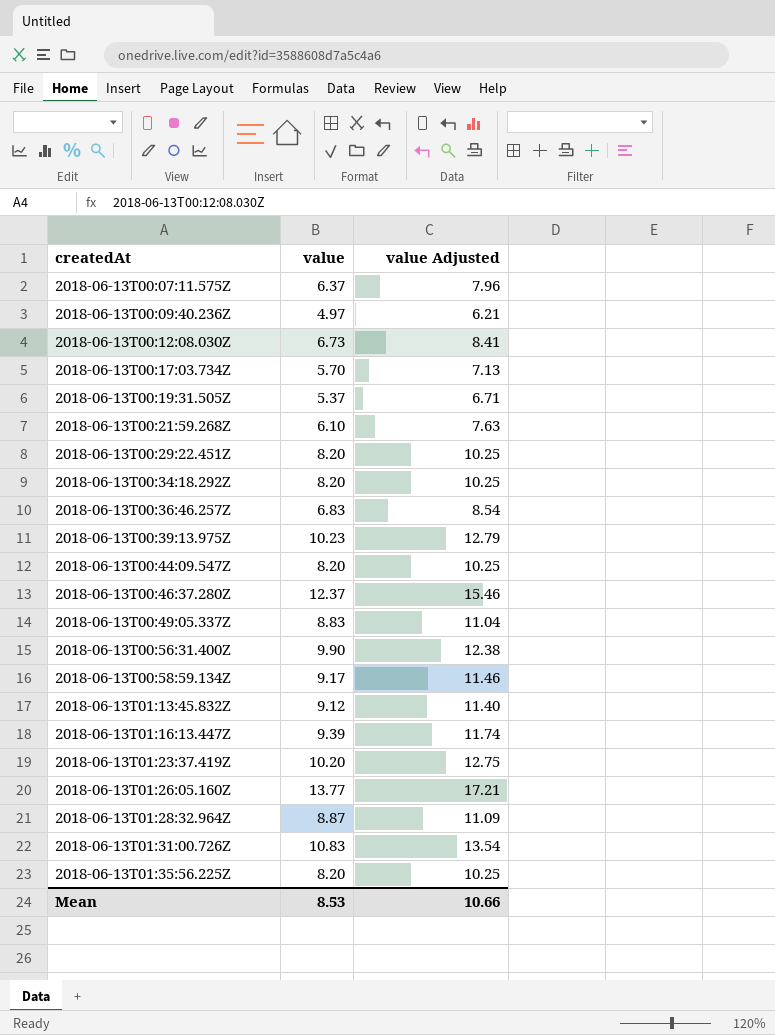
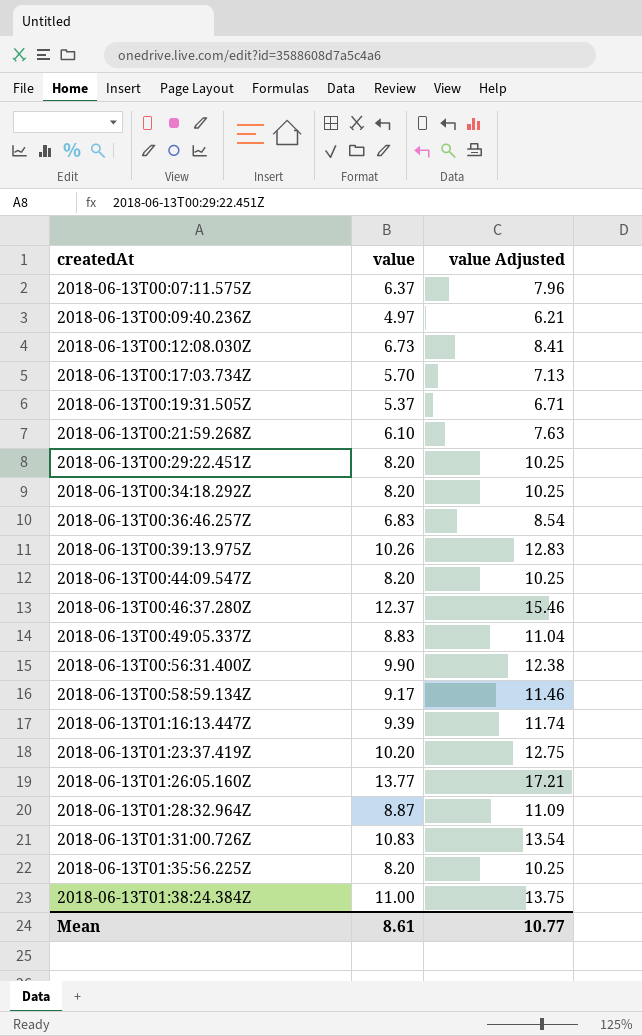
row 2018-06-13T01:13:45.832Z: 9.12 | 11.40 -> none
2018-06-13T00:39:13.975Z | value: 10.23 -> 10.26
2018-06-13T00:39:13.975Z | value Adjusted: 12.79 -> 12.83
row 2018-06-13T01:38:24.384Z: none -> 11.00 | 13.75
Mean | value: 8.53 -> 8.61
Mean | value Adjusted: 10.66 -> 10.77

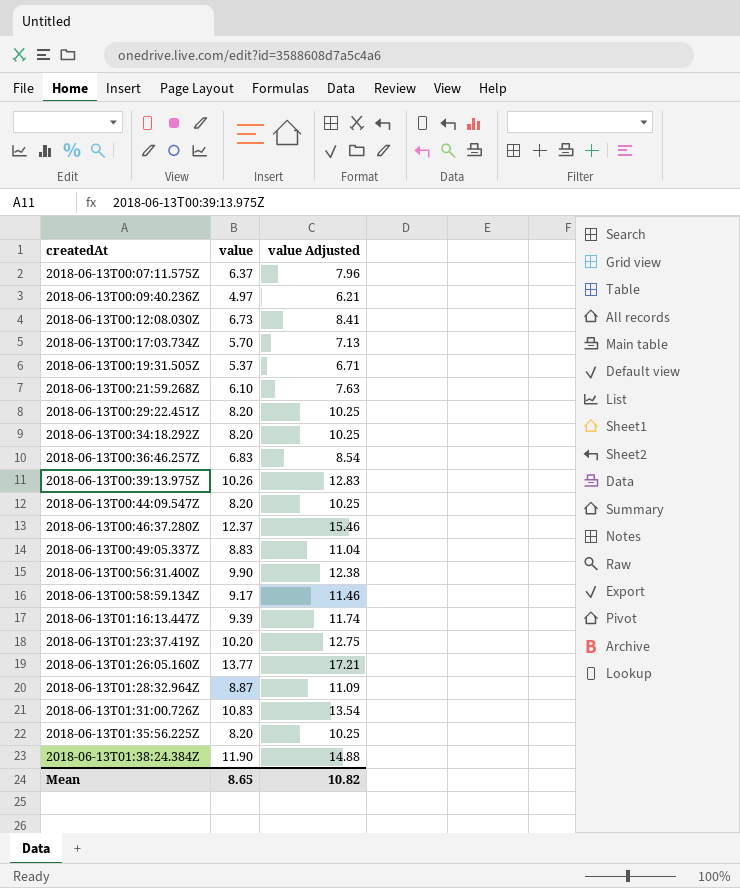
2018-06-13T01:38:24.384Z | value: 11.00 -> 11.90
2018-06-13T01:38:24.384Z | value Adjusted: 13.75 -> 14.88
Mean | value: 8.61 -> 8.65
Mean | value Adjusted: 10.77 -> 10.82

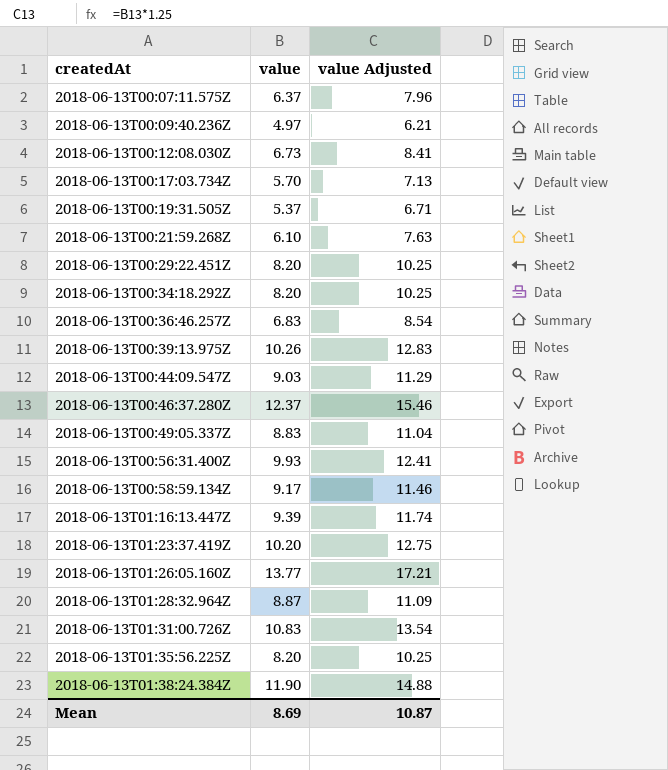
2018-06-13T00:44:09.547Z | value: 8.20 -> 9.03
2018-06-13T00:44:09.547Z | value Adjusted: 10.25 -> 11.29
2018-06-13T00:56:31.400Z | value: 9.90 -> 9.93
2018-06-13T00:56:31.400Z | value Adjusted: 12.38 -> 12.41
Mean | value: 8.65 -> 8.69
Mean | value Adjusted: 10.82 -> 10.87

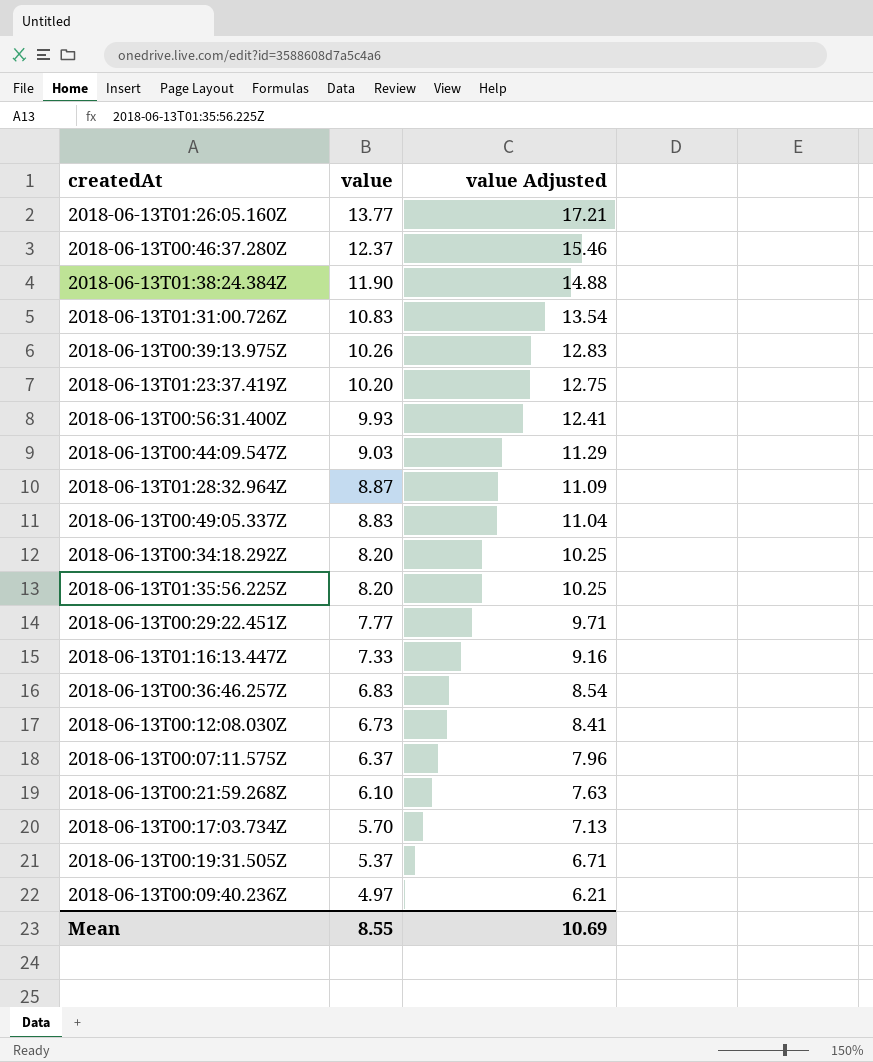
row order: createdAt ascending -> value descending
row 2018-06-13T00:58:59.134Z: 9.17 | 11.46 -> none
2018-06-13T00:29:22.451Z | value: 8.20 -> 7.77
2018-06-13T00:29:22.451Z | value Adjusted: 10.25 -> 9.71
2018-06-13T01:16:13.447Z | value: 9.39 -> 7.33
2018-06-13T01:16:13.447Z | value Adjusted: 11.74 -> 9.16
Mean | value: 8.69 -> 8.55
Mean | value Adjusted: 10.87 -> 10.69

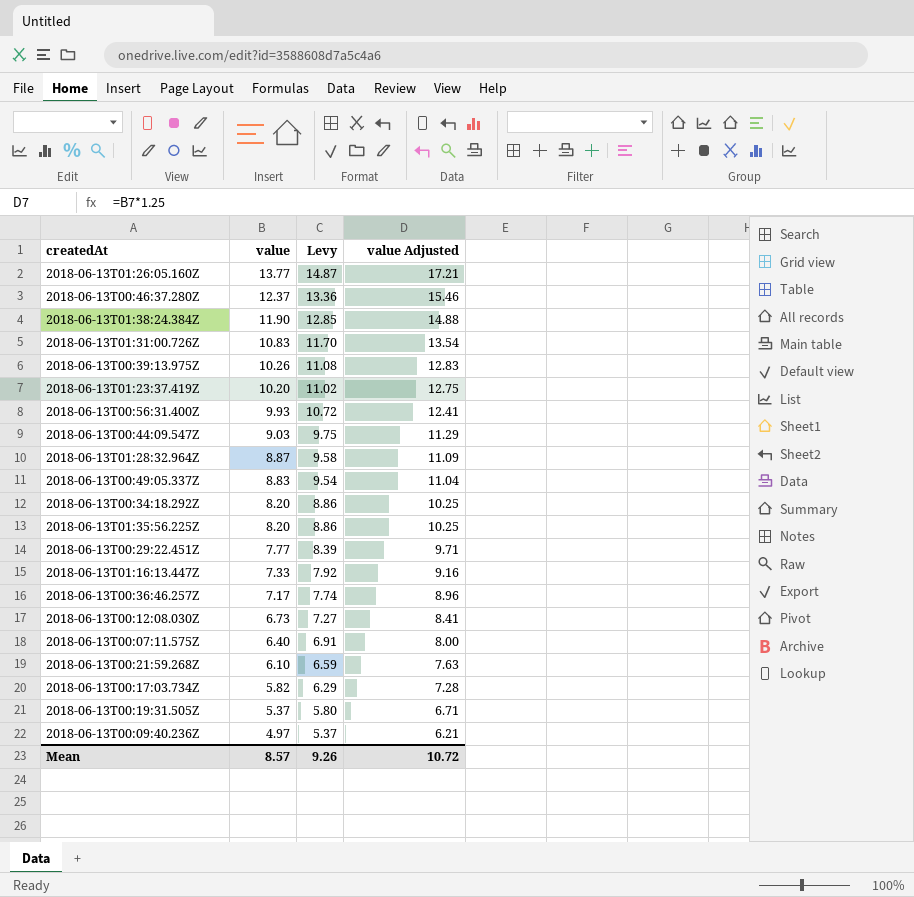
column Levy | formula: none -> [value] * 1.08
2018-06-13T00:36:46.257Z | value: 6.83 -> 7.17
2018-06-13T00:36:46.257Z | value Adjusted: 8.54 -> 8.96
2018-06-13T00:07:11.575Z | value: 6.37 -> 6.40
2018-06-13T00:07:11.575Z | value Adjusted: 7.96 -> 8.00
2018-06-13T00:17:03.734Z | value: 5.70 -> 5.82
2018-06-13T00:17:03.734Z | value Adjusted: 7.13 -> 7.28
Mean | value: 8.55 -> 8.57
Mean | value Adjusted: 10.69 -> 10.72

